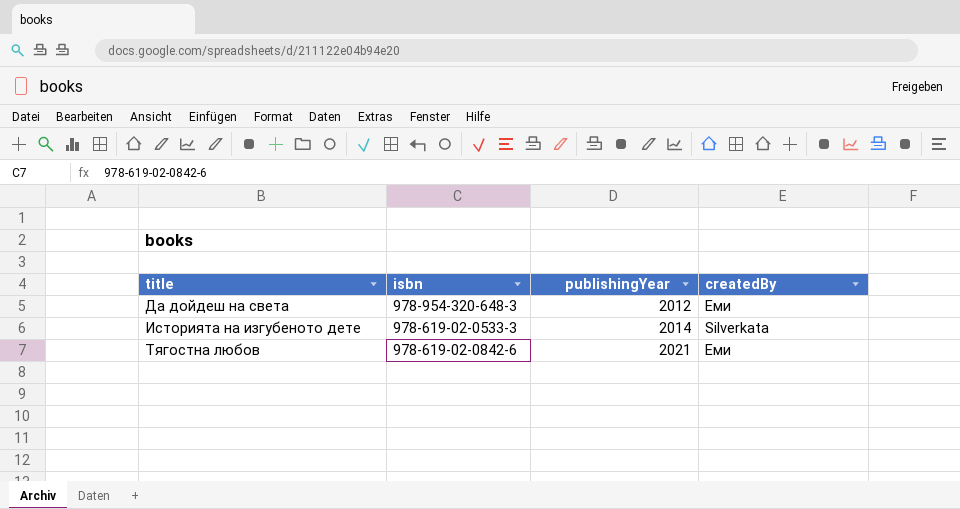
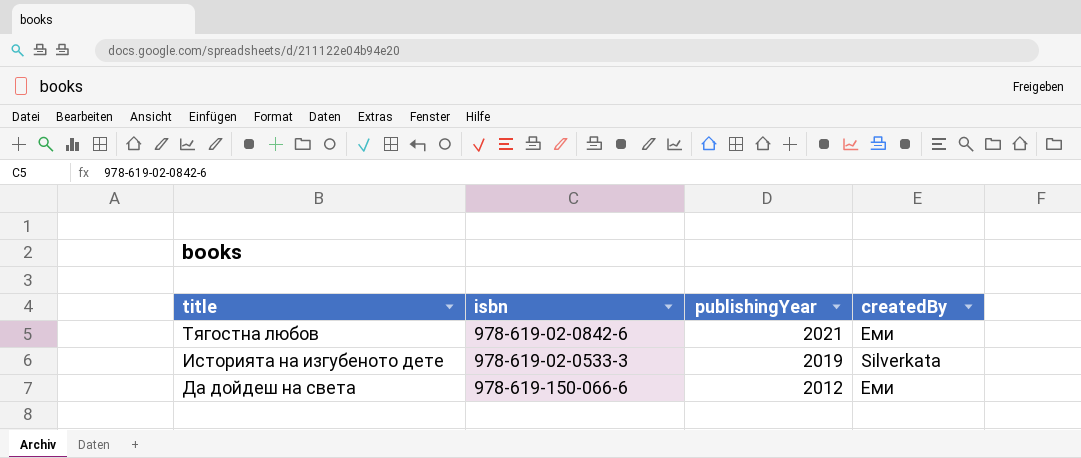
row order: title ascending -> title descending
Историята на изгубеното дете | publishingYear: 2014 -> 2019
Да дойдеш на света | isbn: 978-954-320-648-3 -> 978-619-150-066-6

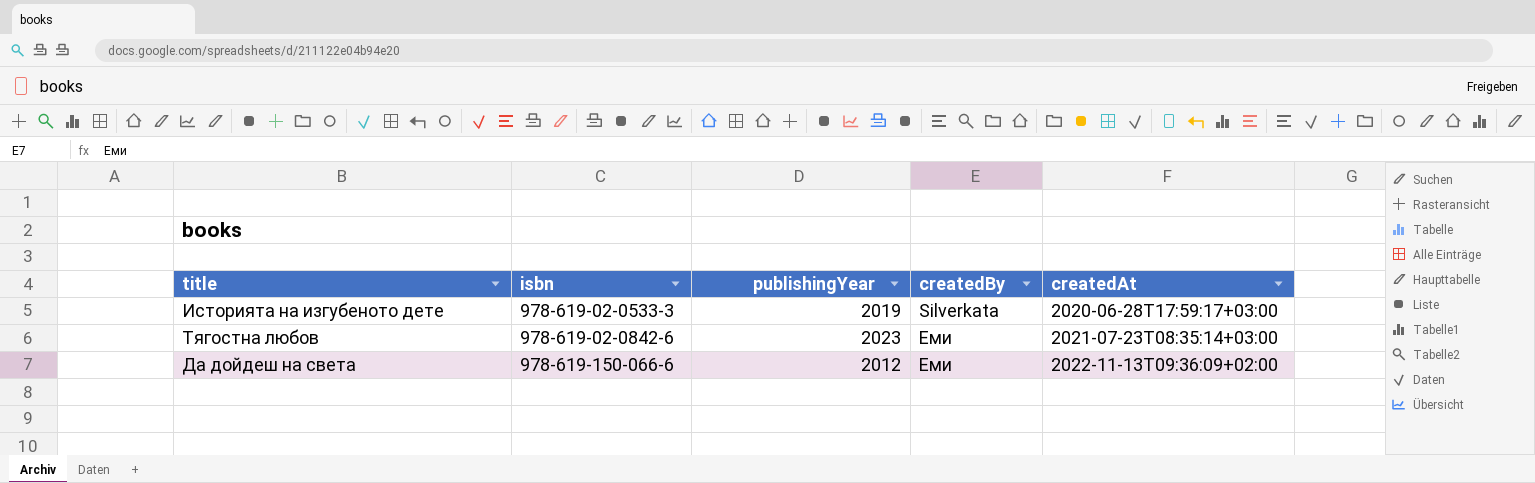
row order: title descending -> isbn ascending
column createdAt | position: none -> 5
Тягостна любов | publishingYear: 2021 -> 2023

